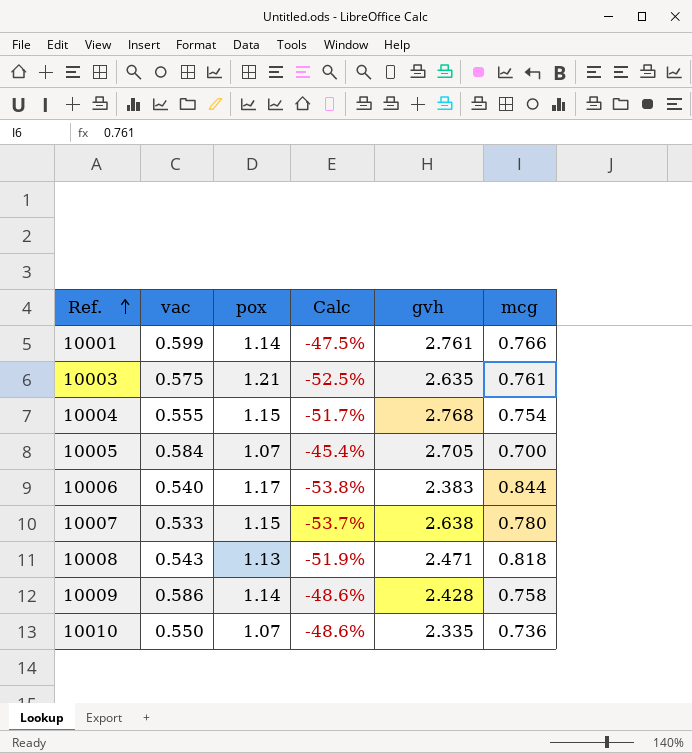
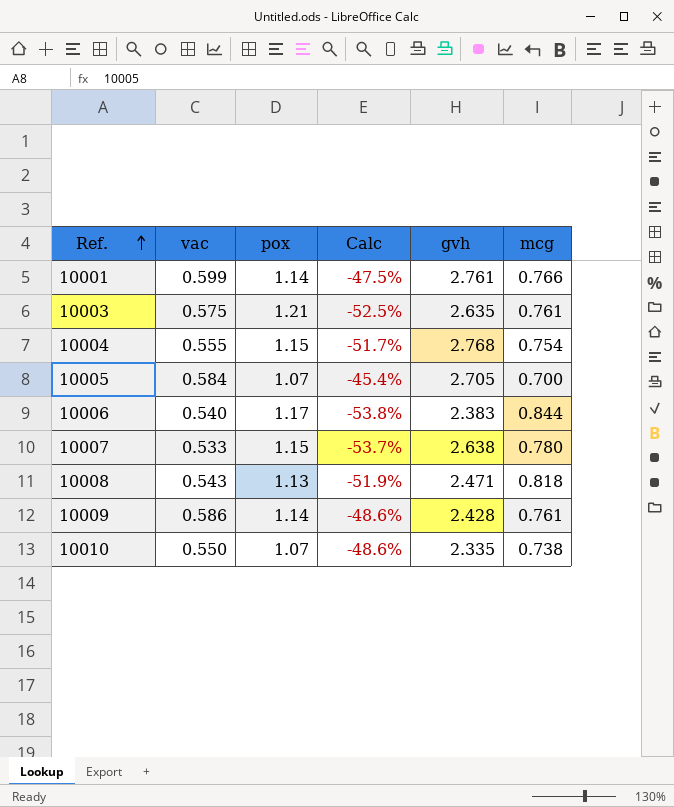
10009 | mcg: 0.758 -> 0.761
10010 | mcg: 0.736 -> 0.738

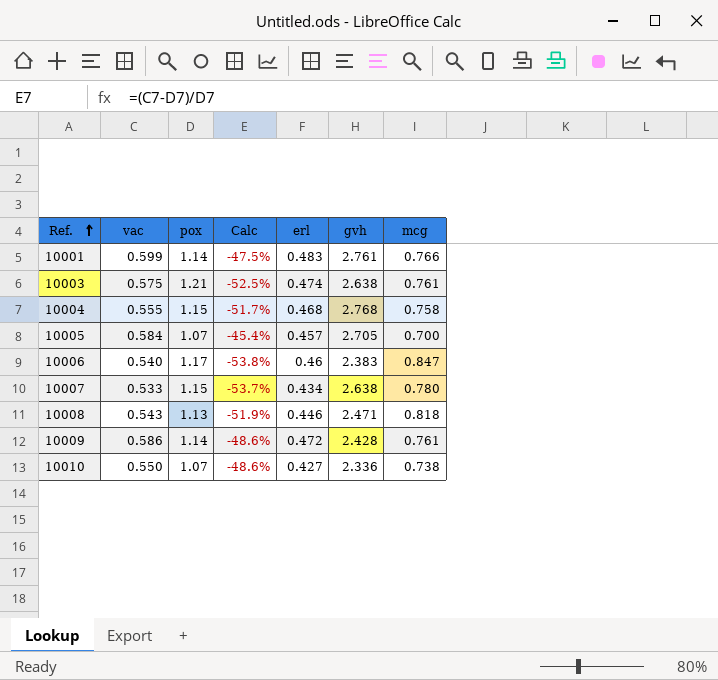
column erl | position: none -> 5
10003 | gvh: 2.635 -> 2.638
10004 | mcg: 0.754 -> 0.758
10006 | mcg: 0.844 -> 0.847
10010 | gvh: 2.335 -> 2.336

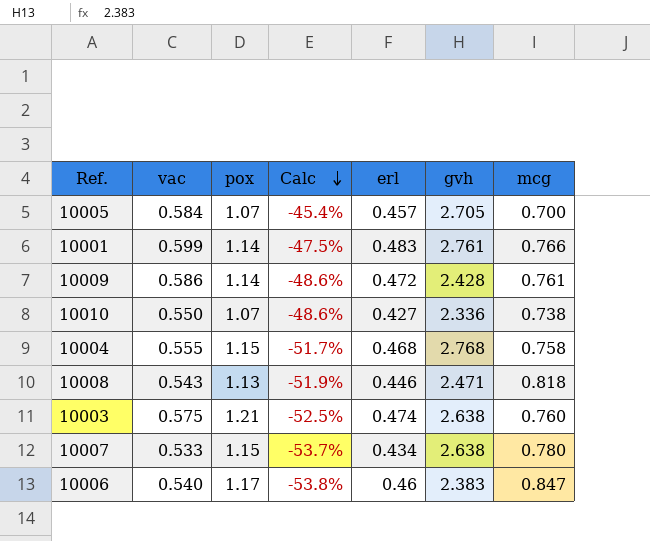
row order: Ref. ascending -> Calc descending
10003 | mcg: 0.761 -> 0.760

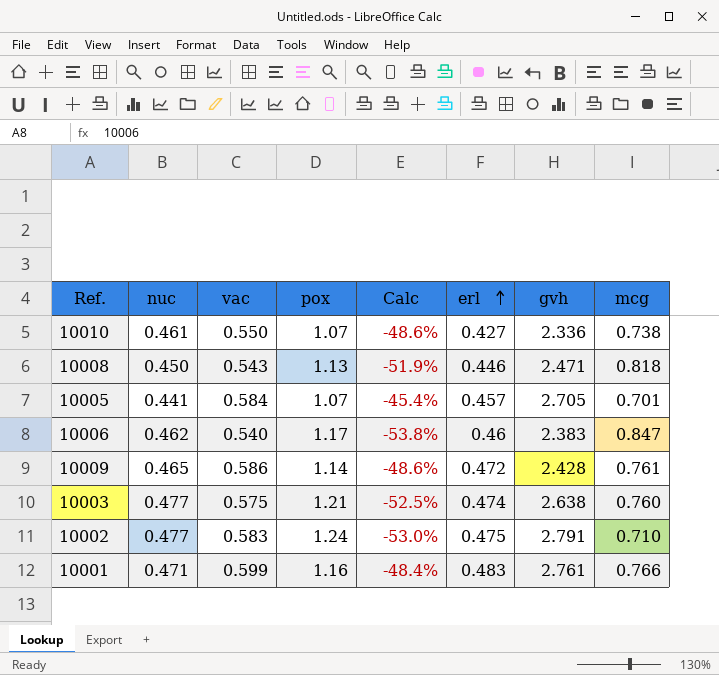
row order: Calc descending -> erl ascending
column nuc | position: none -> 2
row 10004: 0.555 | 1.15 | -51.7% | 0.468 | 2.768 | 0.758 -> none
row 10007: 0.533 | 1.15 | -53.7% | 0.434 | 2.638 | 0.780 -> none
10005 | mcg: 0.700 -> 0.701
row 10002: none -> 0.477 | 0.583 | 1.24 | -53.0% | 0.475 | 2.791 | 0.710
10001 | pox: 1.14 -> 1.16
10001 | Calc: -47.5% -> -48.4%

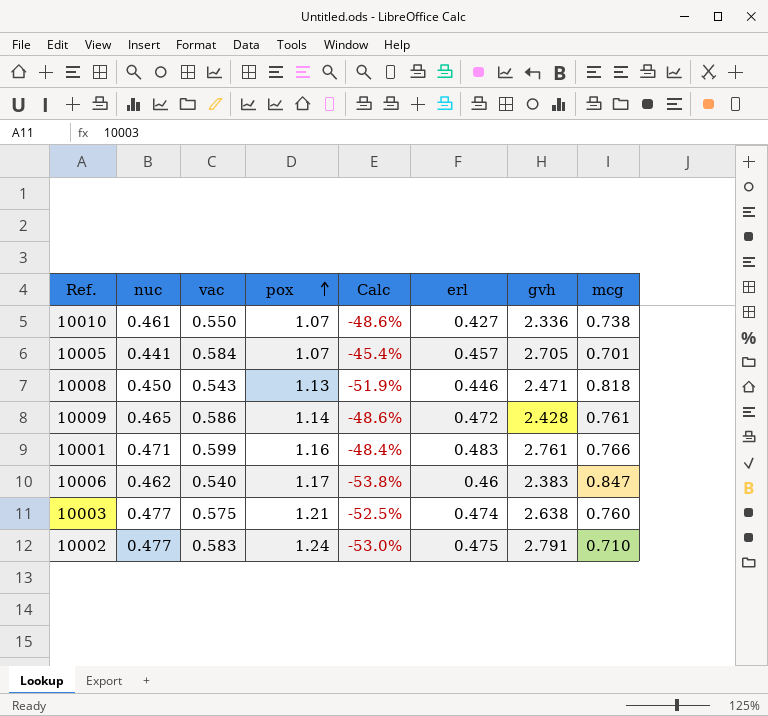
row order: erl ascending -> pox ascending

